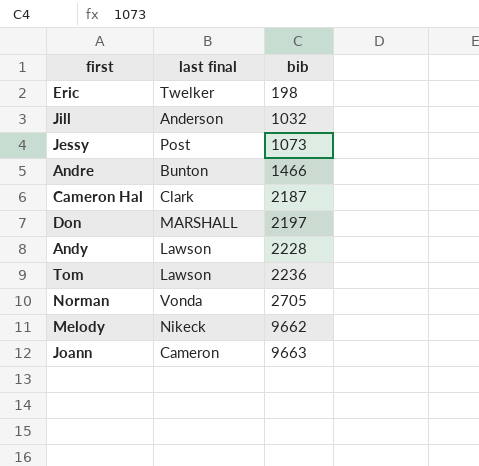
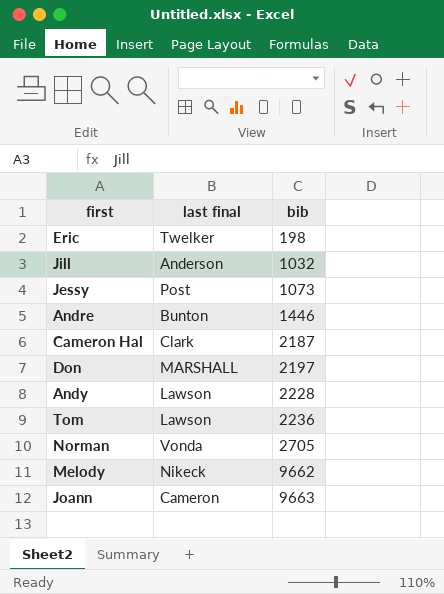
Andre | bib: 1466 -> 1446

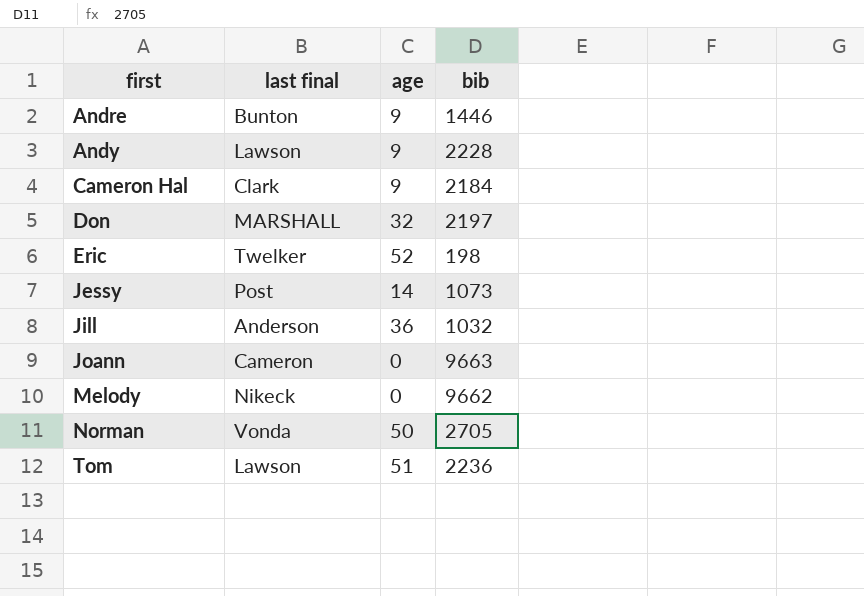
row order: bib ascending -> first ascending
column age | position: none -> 3
Cameron Hal | bib: 2187 -> 2184

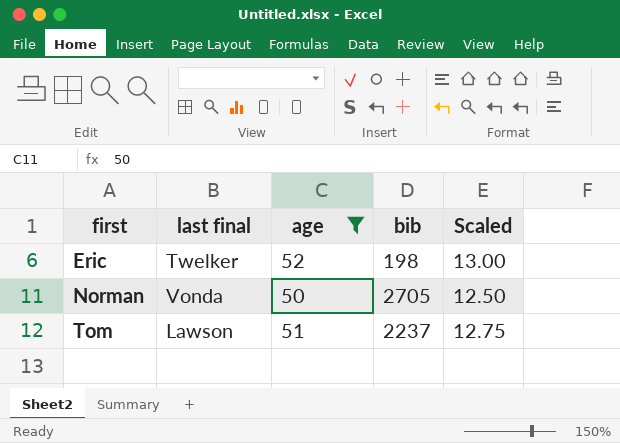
filter: none -> age >= 50
column Scaled | formula: none -> [age] * 0.25
Tom | bib: 2236 -> 2237

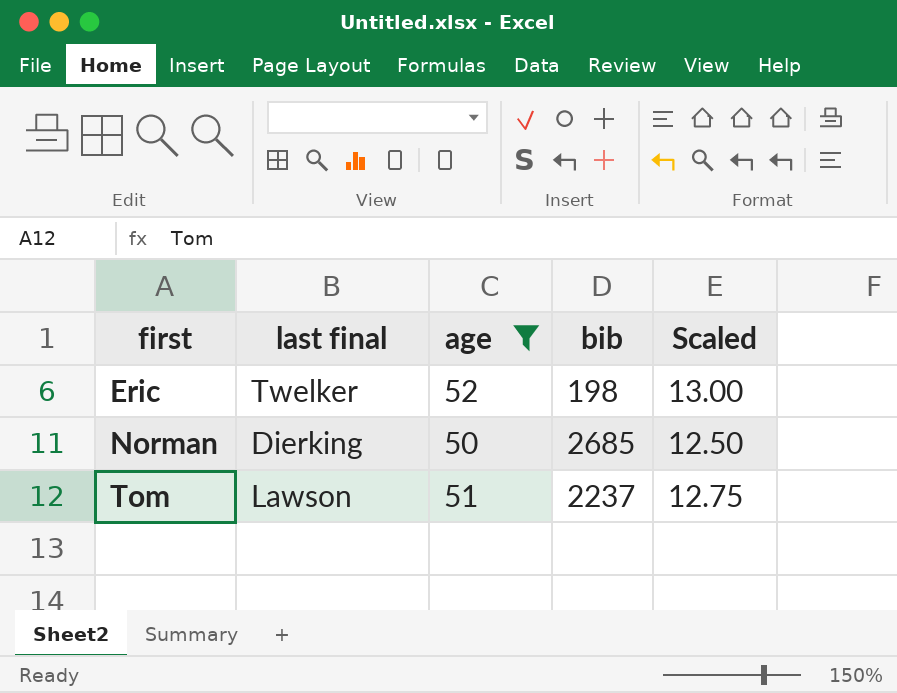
Norman | last final: Vonda -> Dierking
Norman | bib: 2705 -> 2685

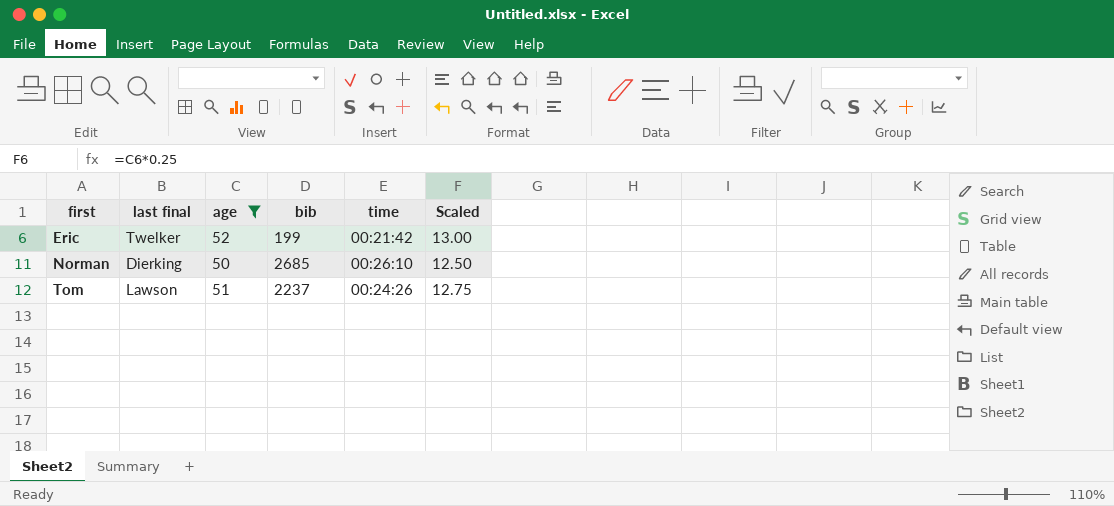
column time | position: none -> 5
Eric | bib: 198 -> 199

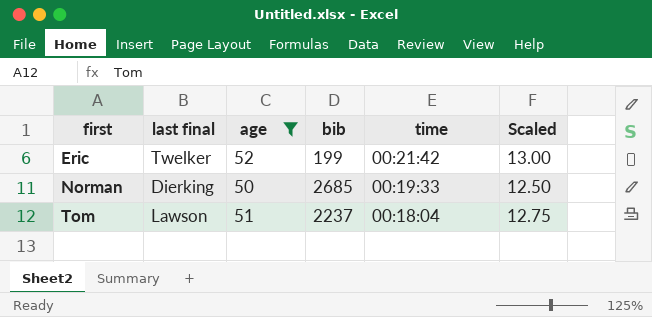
Norman | time: 00:26:10 -> 00:19:33
Tom | time: 00:24:26 -> 00:18:04

